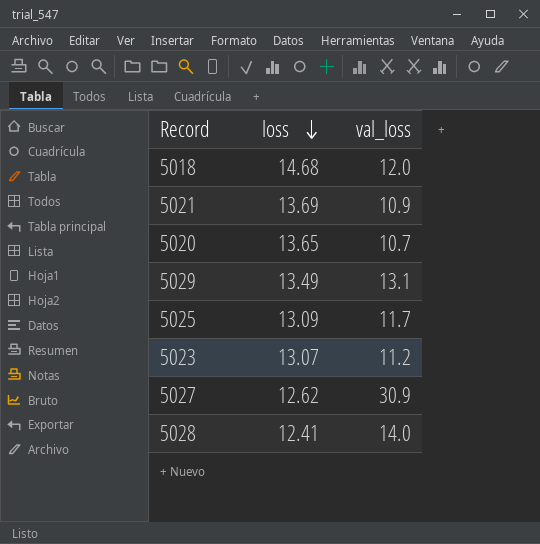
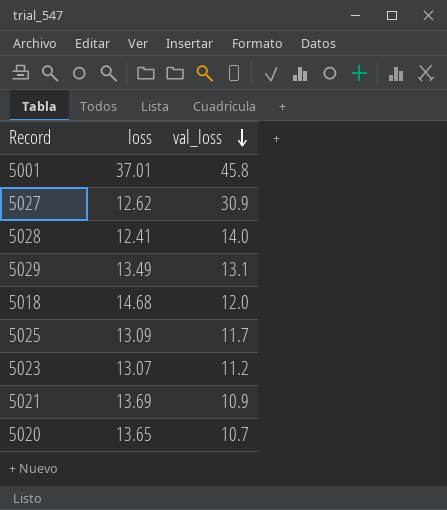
row order: loss descending -> val_loss descending
row 5001: none -> 37.01 | 45.8

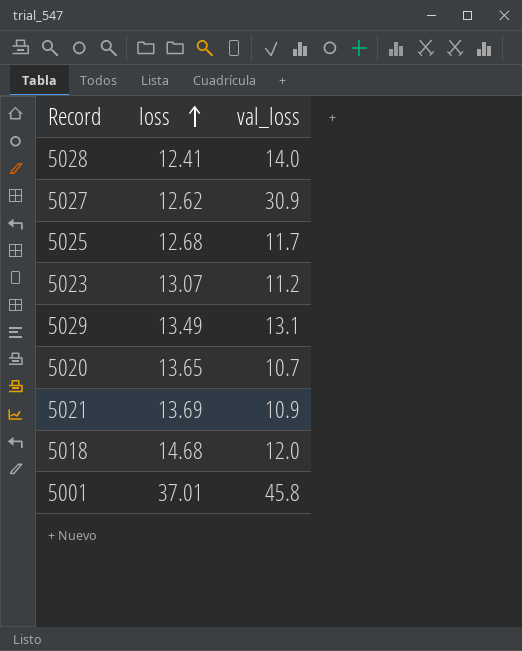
row order: val_loss descending -> loss ascending
5025 | loss: 13.09 -> 12.68

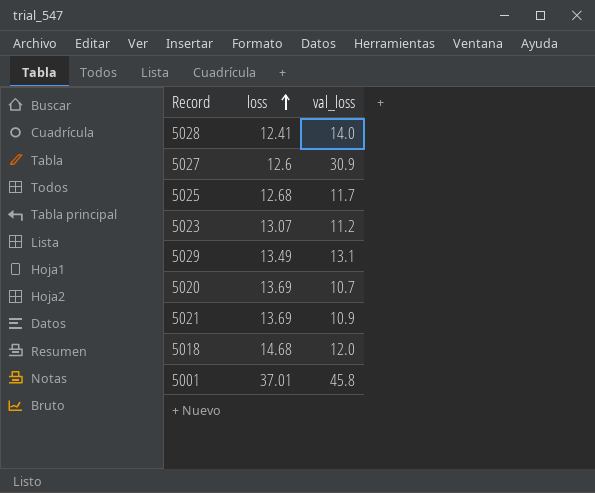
5027 | loss: 12.62 -> 12.6
5020 | loss: 13.65 -> 13.69

